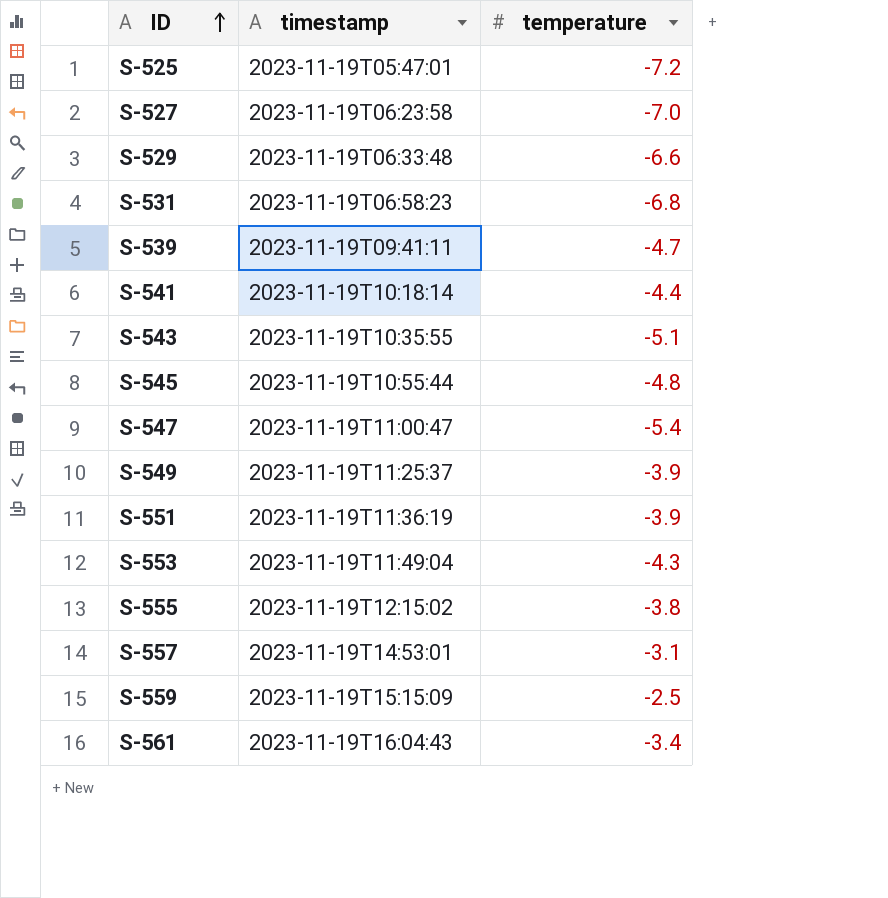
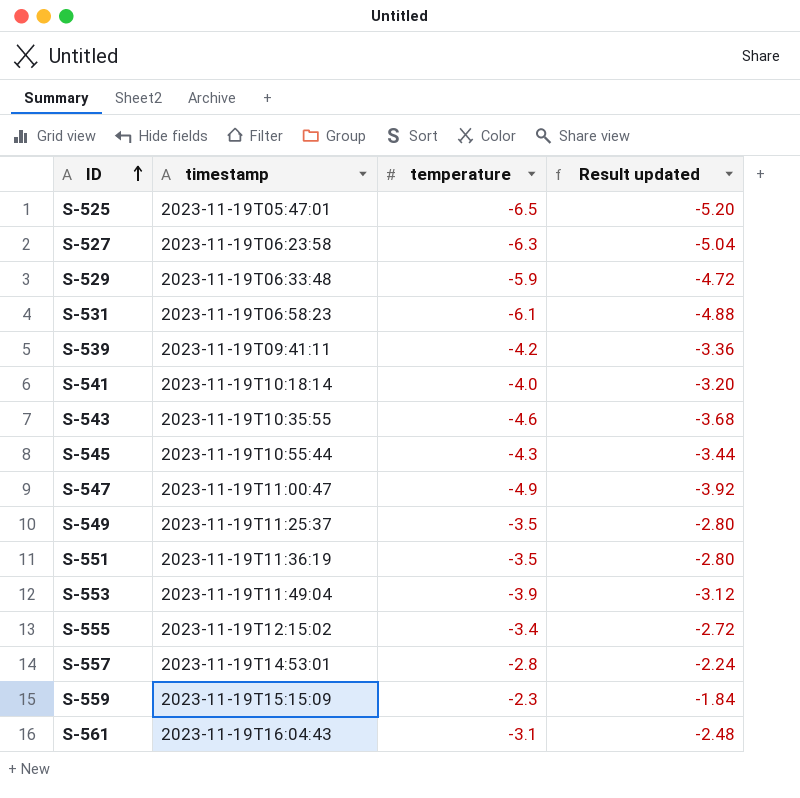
column Result updated | formula: none -> [temperature] * 0.8
S-525 | temperature: -7.2 -> -6.5
S-527 | temperature: -7.0 -> -6.3
S-529 | temperature: -6.6 -> -5.9
S-531 | temperature: -6.8 -> -6.1
S-539 | temperature: -4.7 -> -4.2
S-541 | temperature: -4.4 -> -4.0
S-543 | temperature: -5.1 -> -4.6
S-545 | temperature: -4.8 -> -4.3
S-547 | temperature: -5.4 -> -4.9
S-549 | temperature: -3.9 -> -3.5
S-551 | temperature: -3.9 -> -3.5
S-553 | temperature: -4.3 -> -3.9
S-555 | temperature: -3.8 -> -3.4
S-557 | temperature: -3.1 -> -2.8
S-559 | temperature: -2.5 -> -2.3
S-561 | temperature: -3.4 -> -3.1

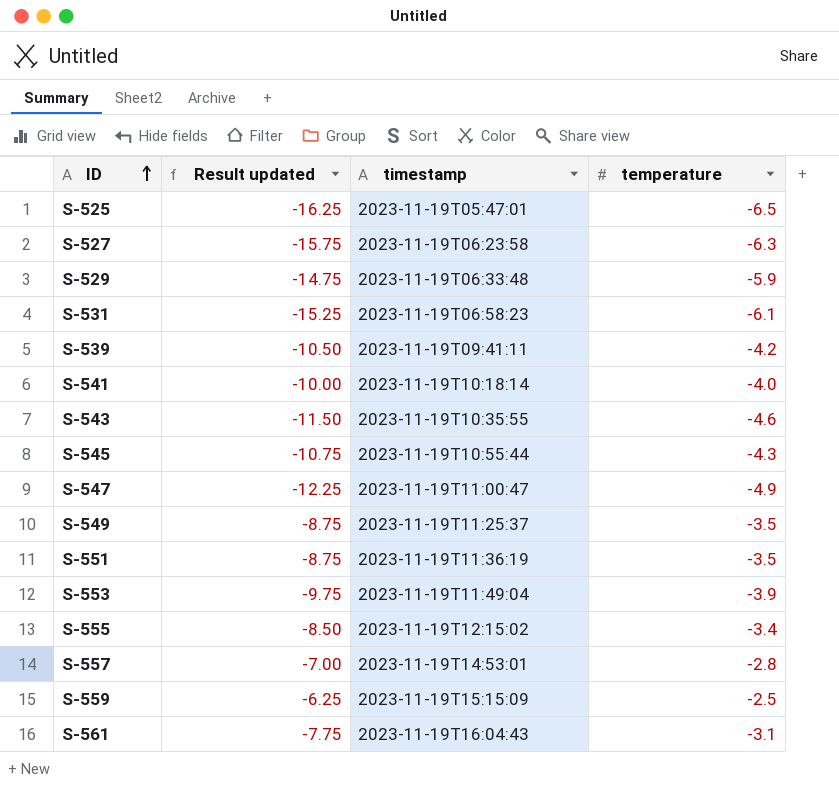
column Result updated | formula: [temperature] * 0.8 -> [temperature] * 2.5
column Result updated | position: 4 -> 2
S-559 | temperature: -2.3 -> -2.5

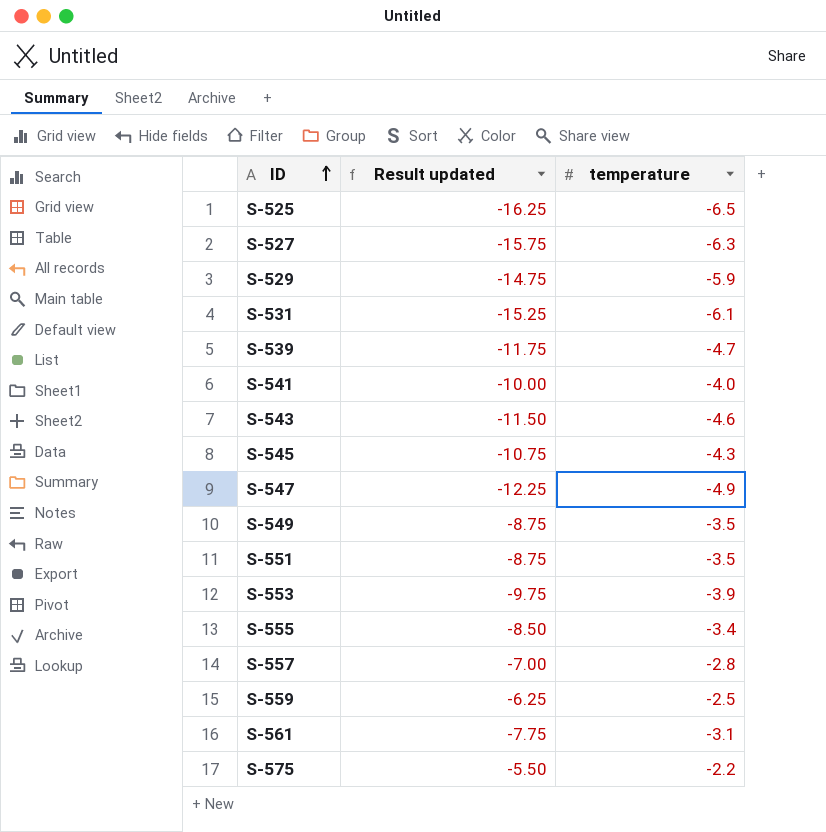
column timestamp | position: 3 -> none
S-539 | Result updated: -10.50 -> -11.75
S-539 | temperature: -4.2 -> -4.7
row S-575: none -> -5.50 | -2.2

